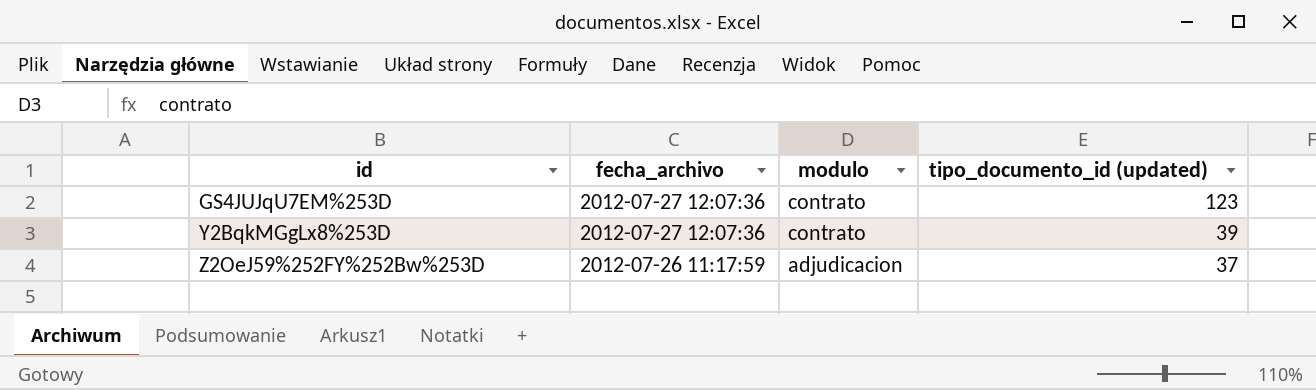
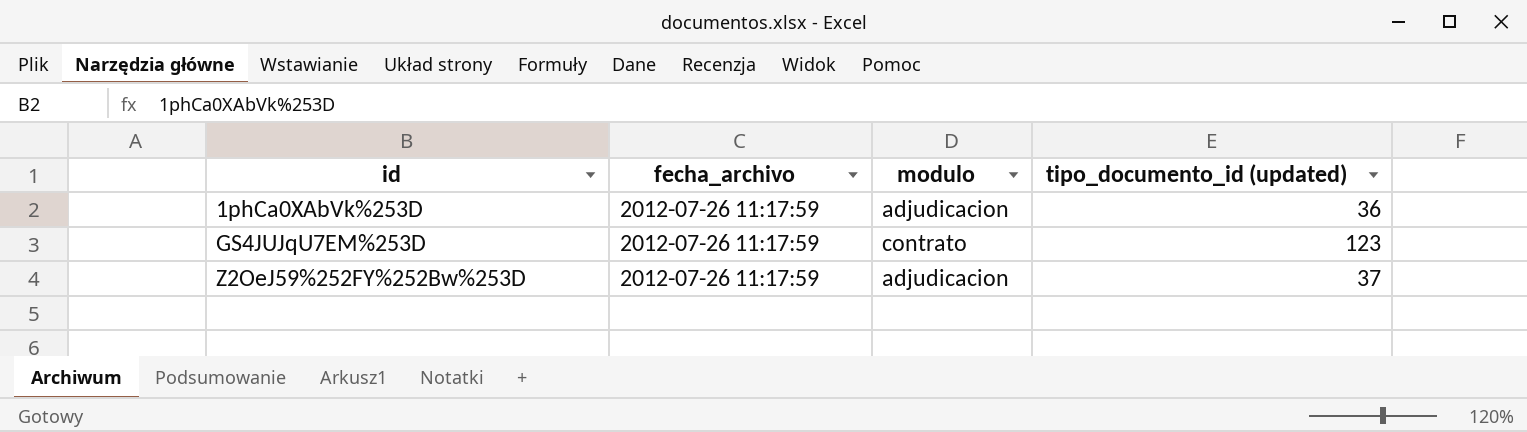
row Y2BqkMGgLx8%253D: 2012-07-27 12:07:36 | contrato | 39 -> none
row 1phCa0XAbVk%253D: none -> 2012-07-26 11:17:59 | adjudicacion | 36
GS4JUJqU7EM%253D | fecha_archivo: 2012-07-27 12:07:36 -> 2012-07-26 11:17:59

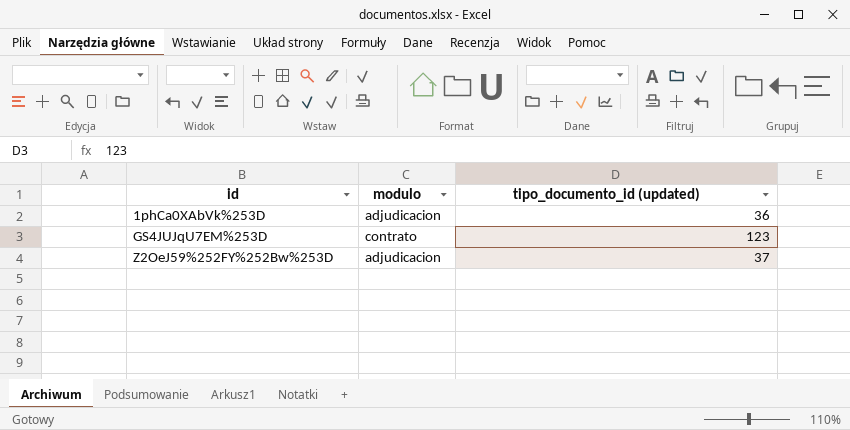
column fecha_archivo | position: 2 -> none

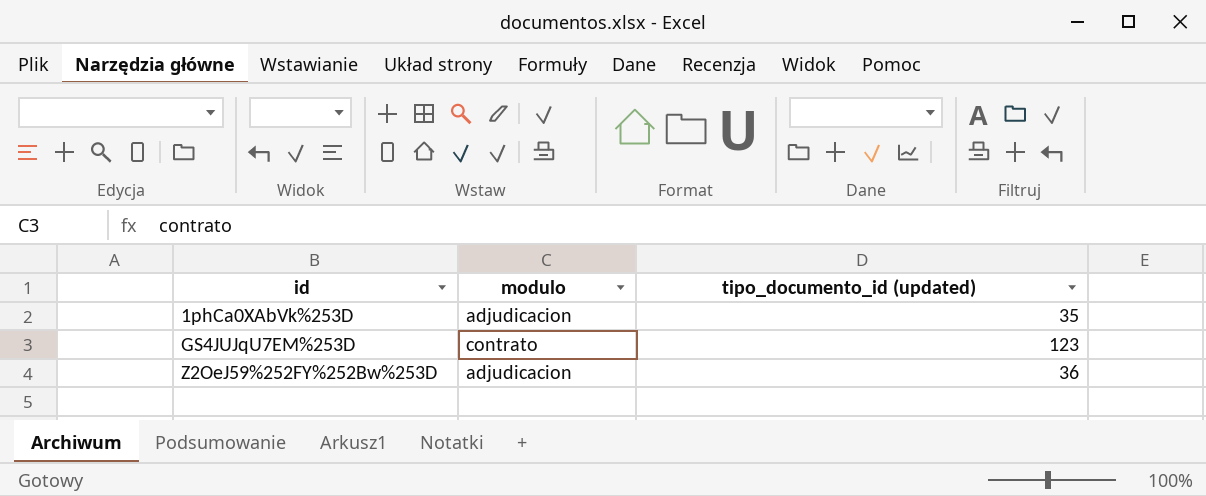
1phCa0XAbVk%253D | tipo_documento_id (updated): 36 -> 35
Z2OeJ59%252FY%252Bw%253D | tipo_documento_id (updated): 37 -> 36

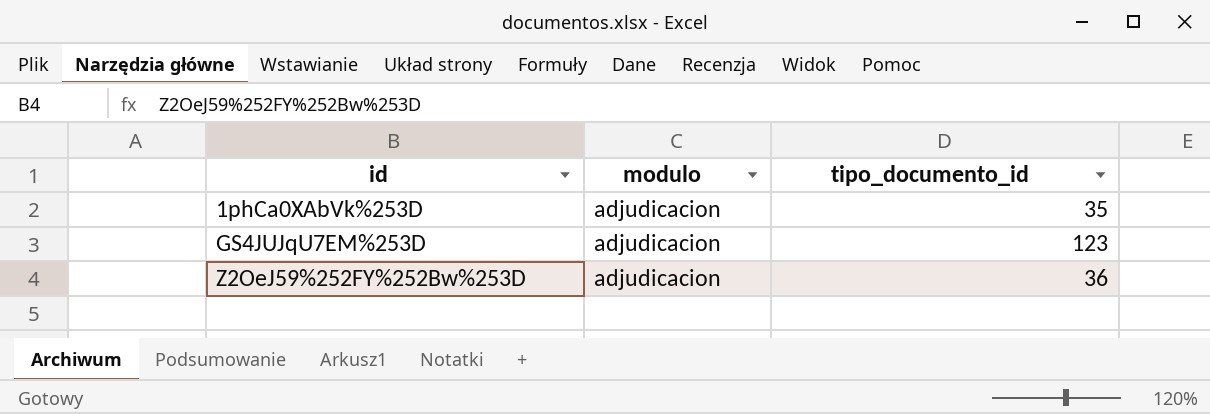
column name: tipo_documento_id (updated) -> tipo_documento_id
GS4JUJqU7EM%253D | modulo: contrato -> adjudicacion

